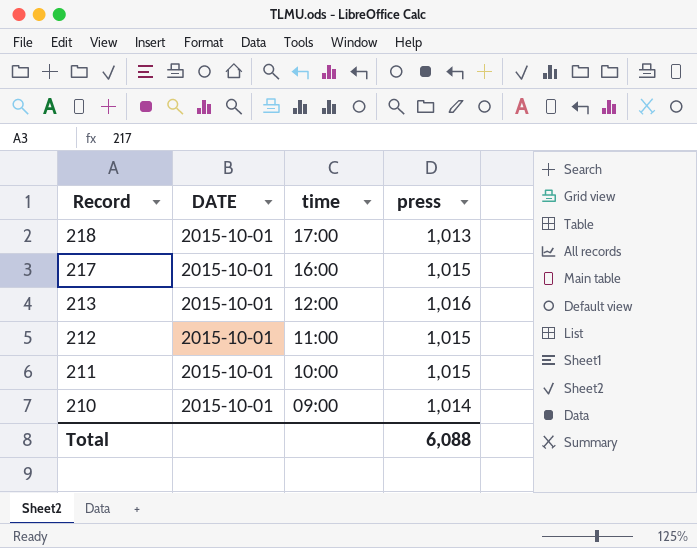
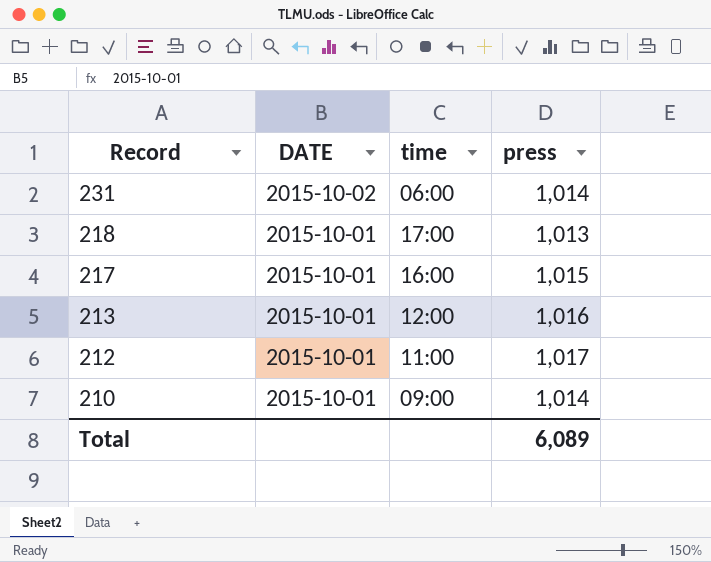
row 211: 2015-10-01 | 10:00 | 1,015 -> none
row 231: none -> 2015-10-02 | 06:00 | 1,014
212 | press: 1,015 -> 1,017
Total | press: 6,088 -> 6,089

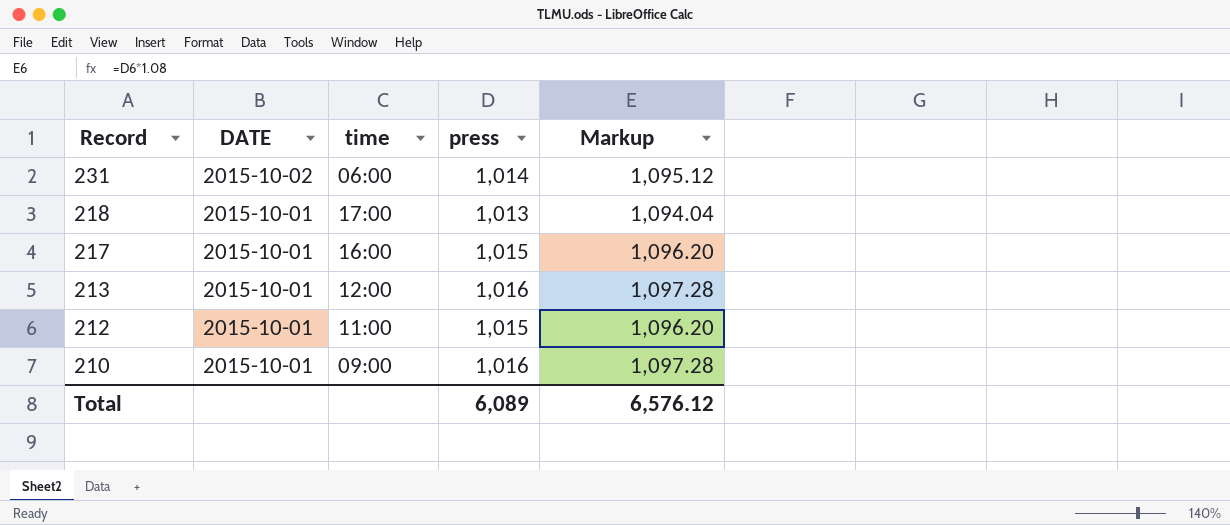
column Markup | formula: none -> [press] * 1.08
212 | press: 1,017 -> 1,015
210 | press: 1,014 -> 1,016

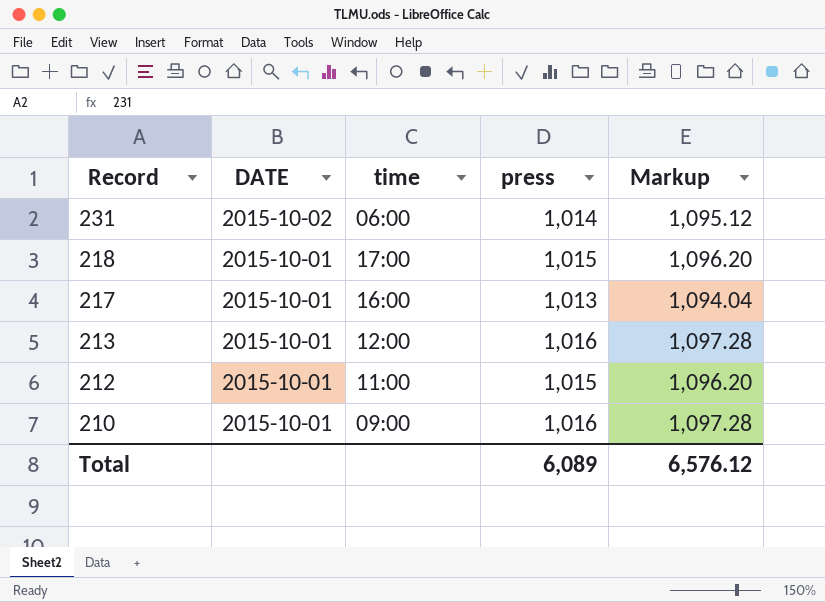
218 | press: 1,013 -> 1,015
218 | Markup: 1,094.04 -> 1,096.20
217 | press: 1,015 -> 1,013
217 | Markup: 1,096.20 -> 1,094.04

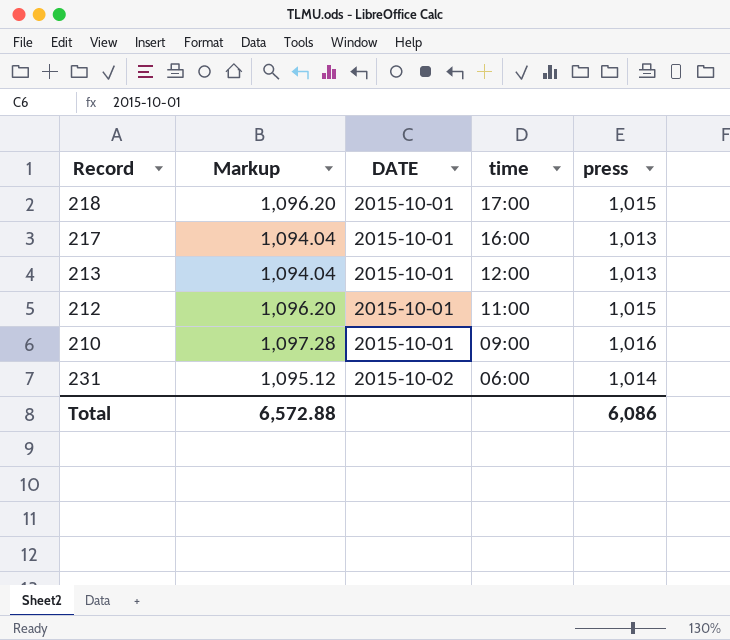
row order: Record descending -> DATE ascending
column Markup | position: 5 -> 2
213 | Markup: 1,097.28 -> 1,094.04
213 | press: 1,016 -> 1,013
Total | Markup: 6,576.12 -> 6,572.88
Total | press: 6,089 -> 6,086

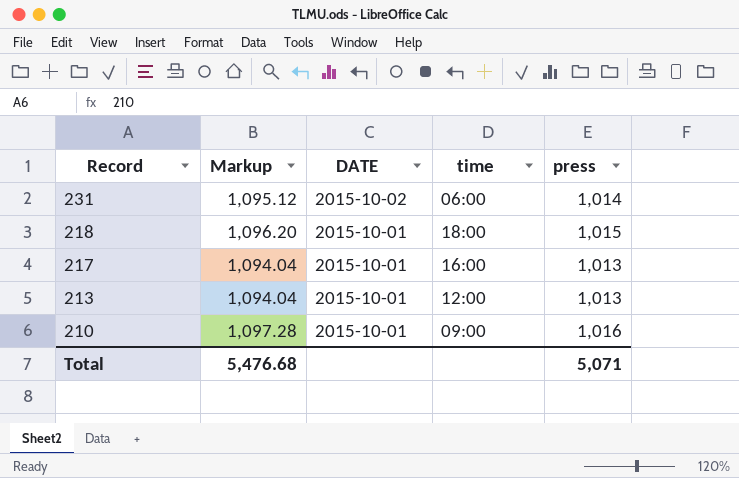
row order: DATE ascending -> Record descending
row 212: 1,096.20 | 2015-10-01 | 11:00 | 1,015 -> none
218 | time: 17:00 -> 18:00
Total | Markup: 6,572.88 -> 5,476.68
Total | press: 6,086 -> 5,071

